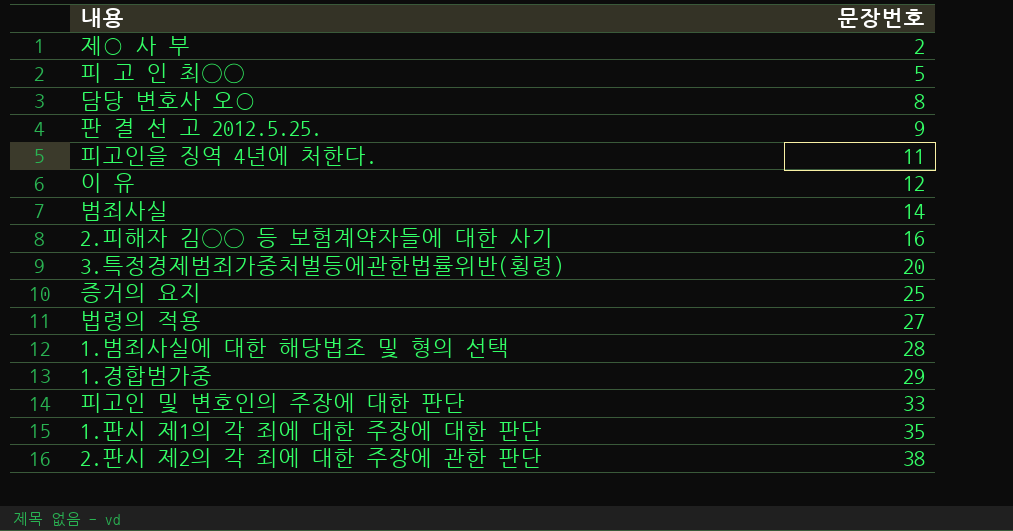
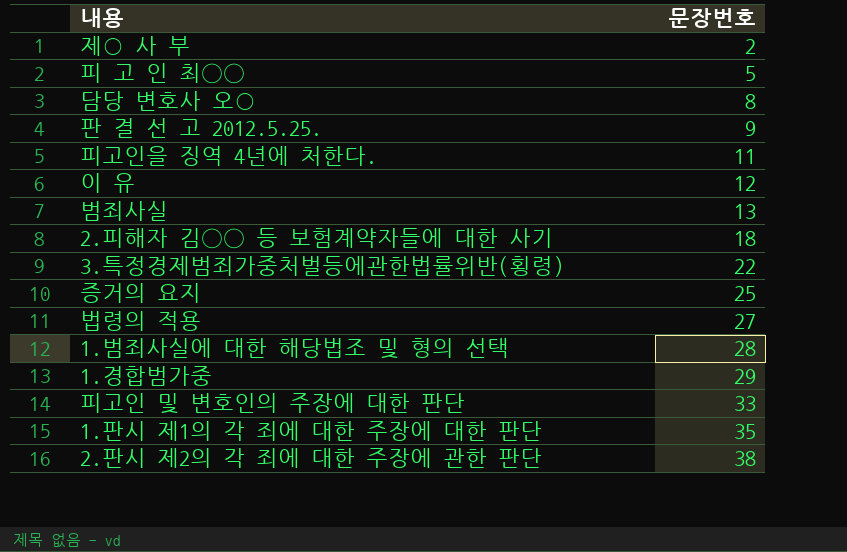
범죄사실 | 문장번호: 14 -> 13
2.피해자 김◯◯ 등 보험계약자들에 대한 사기 | 문장번호: 16 -> 18
3.특정경제범죄가중처벌등에관한법률위반(횡령) | 문장번호: 20 -> 22

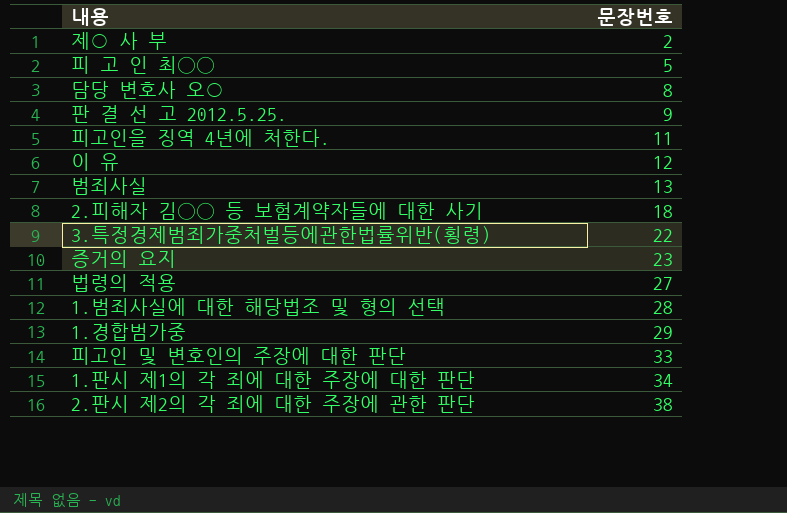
증거의 요지 | 문장번호: 25 -> 23
1.판시 제1의 각 죄에 대한 주장에 대한 판단 | 문장번호: 35 -> 34

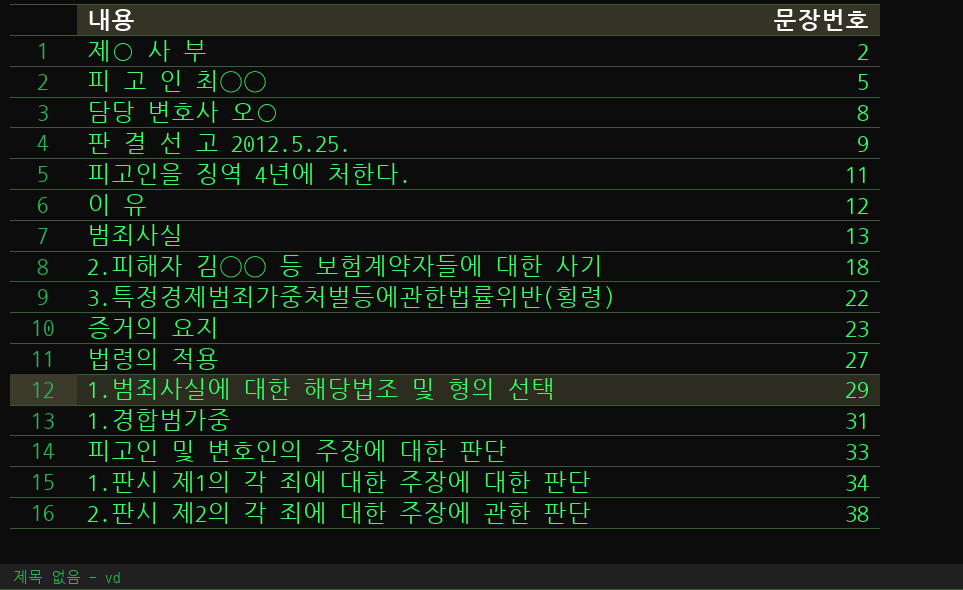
1.범죄사실에 대한 해당법조 및 형의 선택 | 문장번호: 28 -> 29
1.경합범가중 | 문장번호: 29 -> 31

